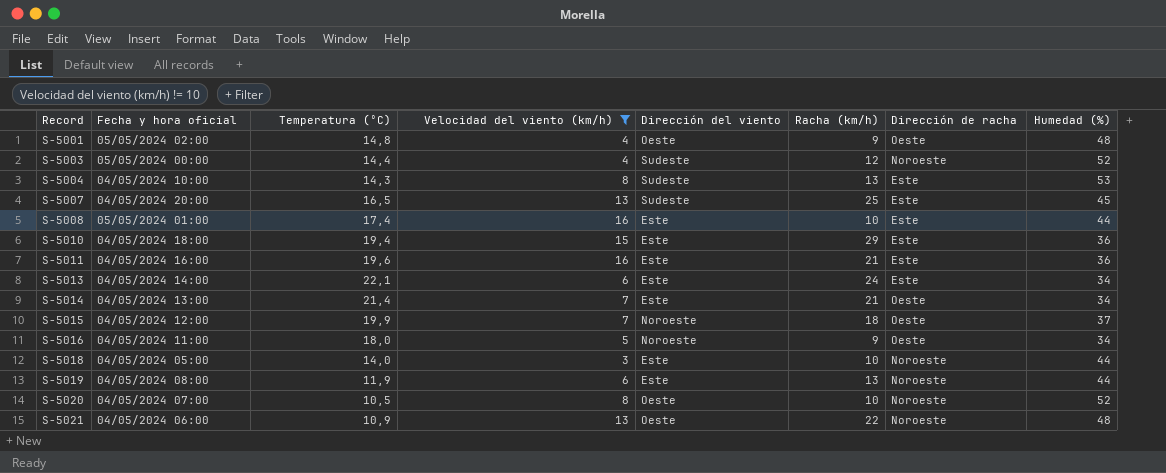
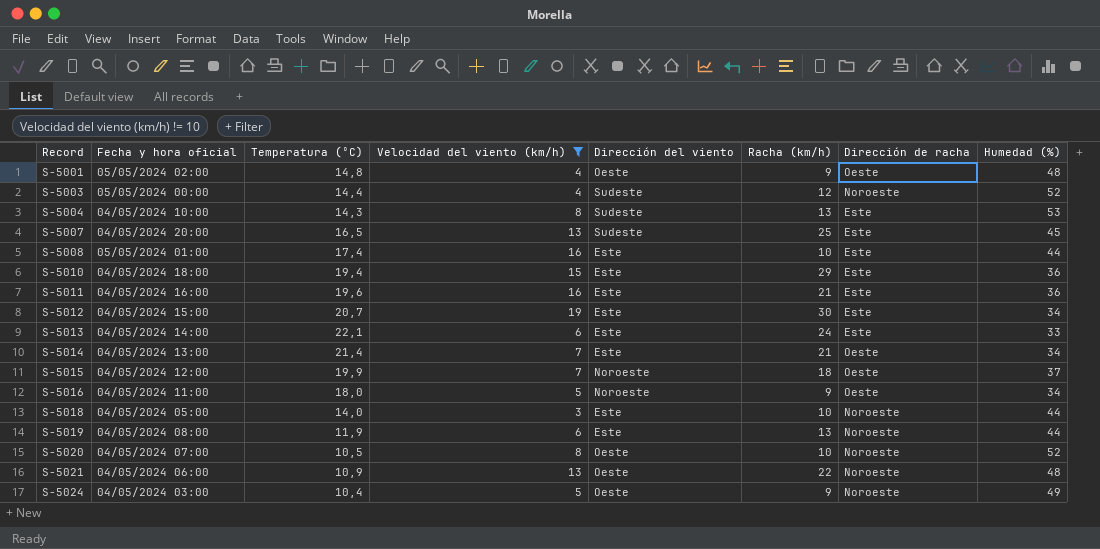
row S-5012: none -> 04/05/2024 15:00 | 20,7 | 19 | Este | 30 | Este | 34
S-5013 | Humedad (%): 34 -> 33
row S-5024: none -> 04/05/2024 03:00 | 10,4 | 5 | Oeste | 9 | Noroeste | 49

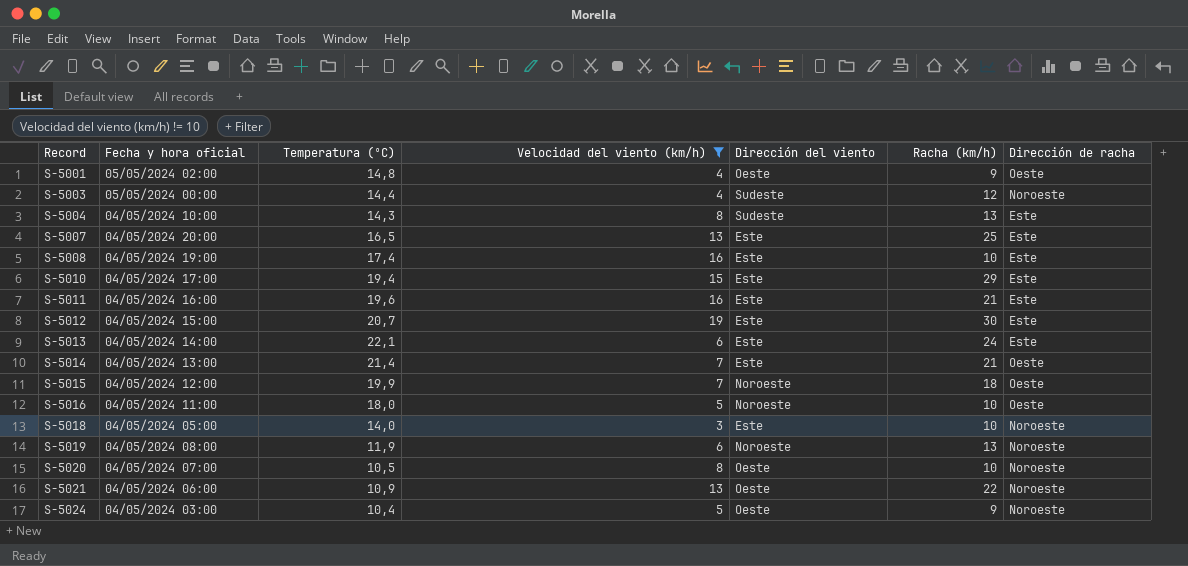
column Humedad (%) | position: 8 -> none
S-5007 | Dirección del viento: Sudeste -> Este
S-5008 | Fecha y hora oficial: 05/05/2024 01:00 -> 04/05/2024 19:00
S-5010 | Fecha y hora oficial: 04/05/2024 18:00 -> 04/05/2024 17:00
S-5016 | Racha (km/h): 9 -> 10
S-5019 | Dirección del viento: Este -> Noroeste

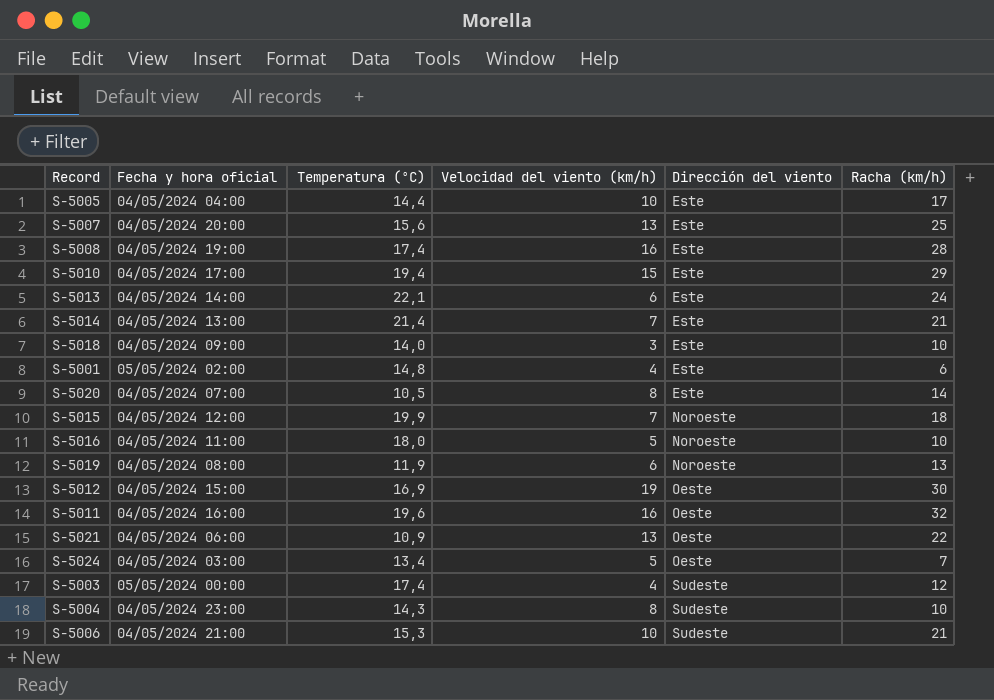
filter: Velocidad del viento (km/h) != 10 -> none
row order: Record ascending -> Dirección del viento ascending
column Dirección de racha | position: 7 -> none
S-5007 | Temperatura (ºC): 16,5 -> 15,6
S-5008 | Racha (km/h): 10 -> 28
S-5018 | Fecha y hora oficial: 04/05/2024 05:00 -> 04/05/2024 09:00
S-5001 | Dirección del viento: Oeste -> Este
S-5001 | Racha (km/h): 9 -> 6
S-5020 | Dirección del viento: Oeste -> Este
S-5020 | Racha (km/h): 10 -> 14
S-5012 | Temperatura (ºC): 20,7 -> 16,9
S-5012 | Dirección del viento: Este -> Oeste
S-5011 | Dirección del viento: Este -> Oeste
S-5011 | Racha (km/h): 21 -> 32
S-5024 | Temperatura (ºC): 10,4 -> 13,4
S-5024 | Racha (km/h): 9 -> 7
S-5003 | Temperatura (ºC): 14,4 -> 17,4
S-5004 | Fecha y hora oficial: 04/05/2024 10:00 -> 04/05/2024 23:00
S-5004 | Racha (km/h): 13 -> 10

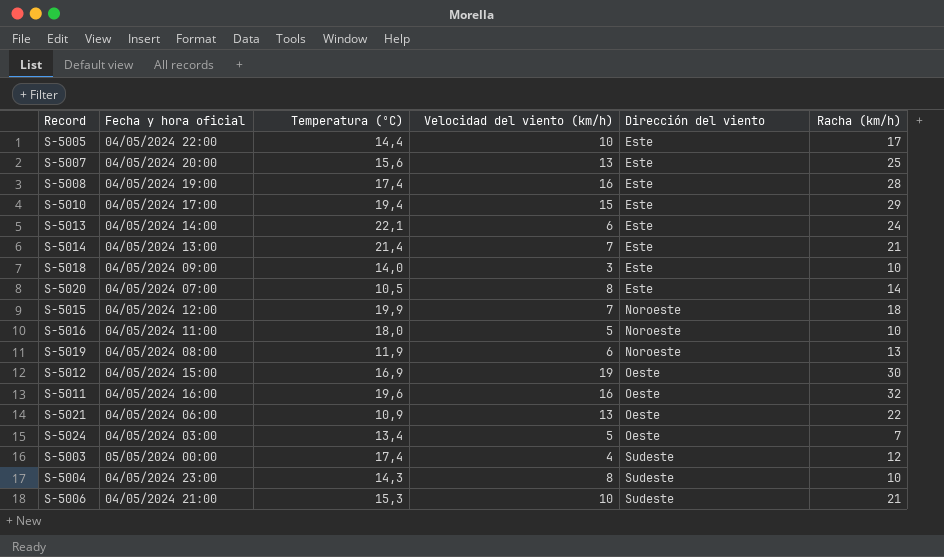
row S-5001: 05/05/2024 02:00 | 14,8 | 4 | Este | 6 -> none
S-5005 | Fecha y hora oficial: 04/05/2024 04:00 -> 04/05/2024 22:00

